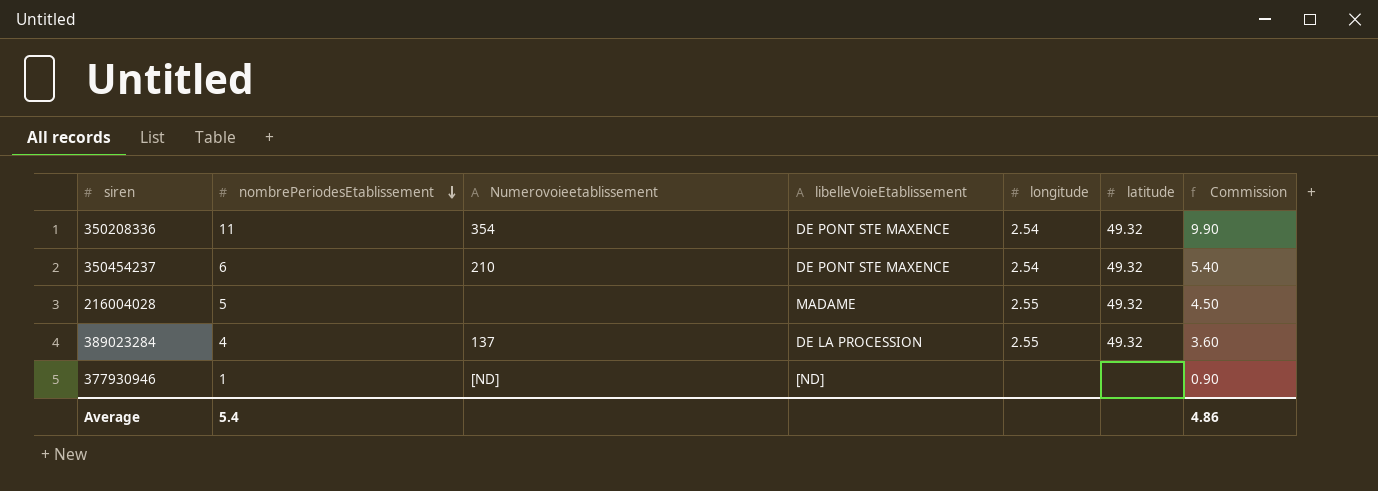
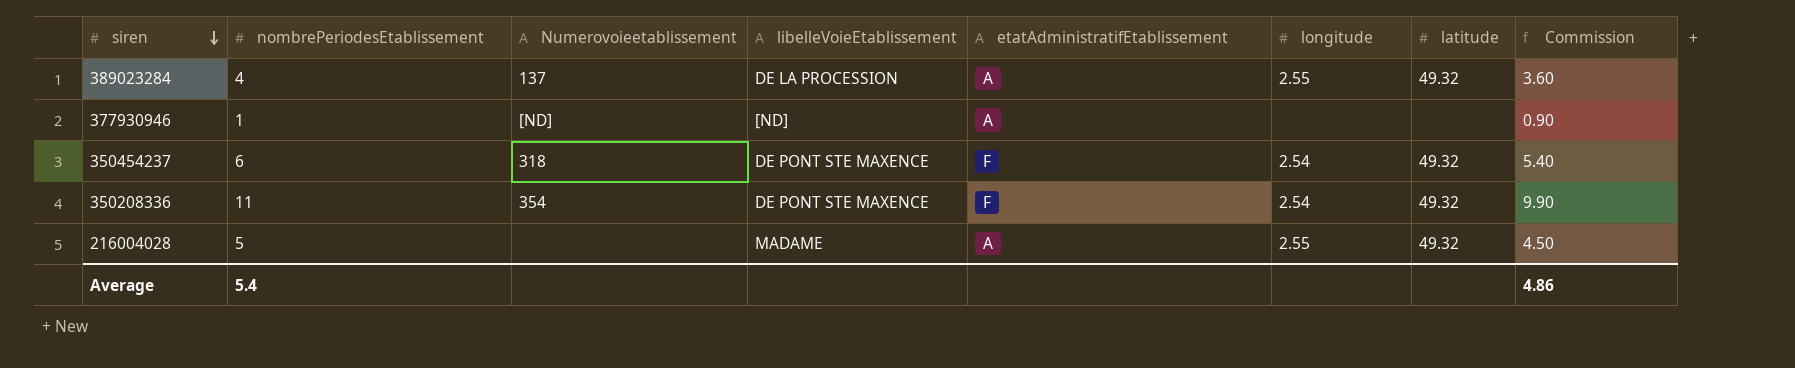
row order: nombrePeriodesEtablissement descending -> siren descending
column etatAdministratifEtablissement | position: none -> 5
350454237 | Numerovoieetablissement: 210 -> 318

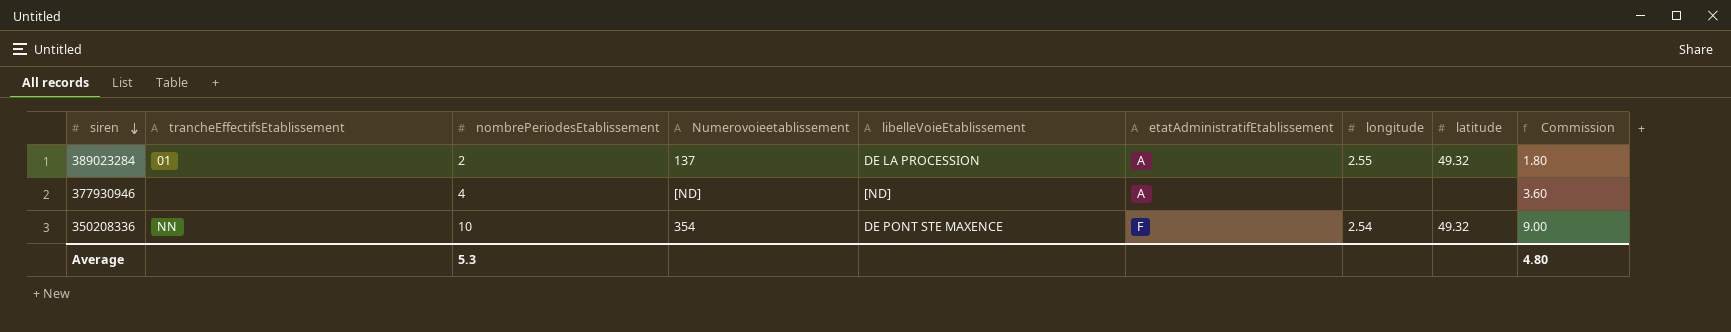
column trancheEffectifsEtablissement | position: none -> 2
row 350454237: 6 | 318 | DE PONT STE MAXENCE | F | 2.54 | 49.32 | 5.40 -> none
row 216004028: 5 | none | MADAME | A | 2.55 | 49.32 | 4.50 -> none
389023284 | nombrePeriodesEtablissement: 4 -> 2
389023284 | Commission: 3.60 -> 1.80
377930946 | nombrePeriodesEtablissement: 1 -> 4
377930946 | Commission: 0.90 -> 3.60
350208336 | nombrePeriodesEtablissement: 11 -> 10
350208336 | Commission: 9.90 -> 9.00
Average | nombrePeriodesEtablissement: 5.4 -> 5.3
Average | Commission: 4.86 -> 4.80

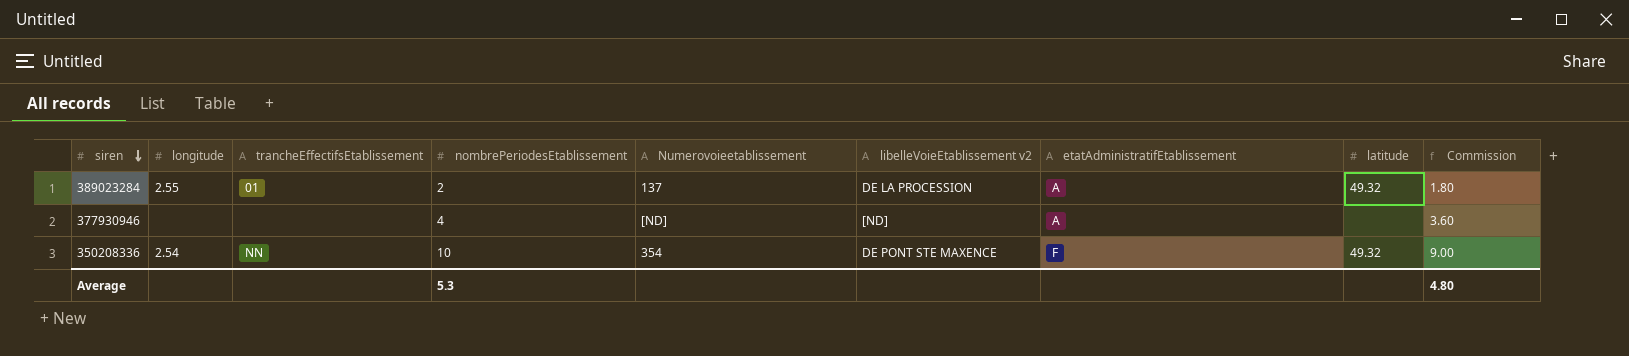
column longitude | position: 7 -> 2
column name: libelleVoieEtablissement -> libelleVoieEtablissement v2

